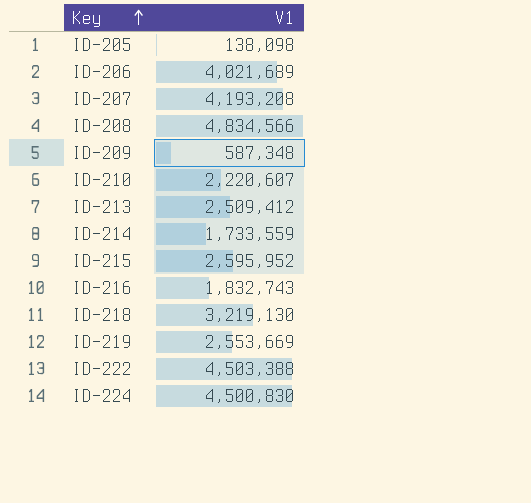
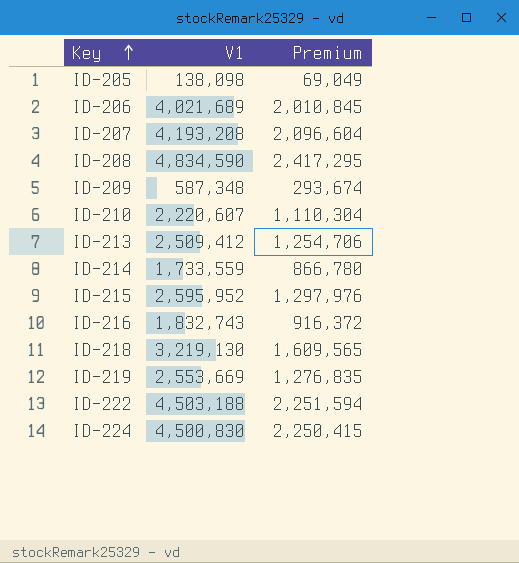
column Premium | formula: none -> [V1] * 0.5
ID-208 | V1: 4,834,566 -> 4,834,590
ID-222 | V1: 4,503,388 -> 4,503,188

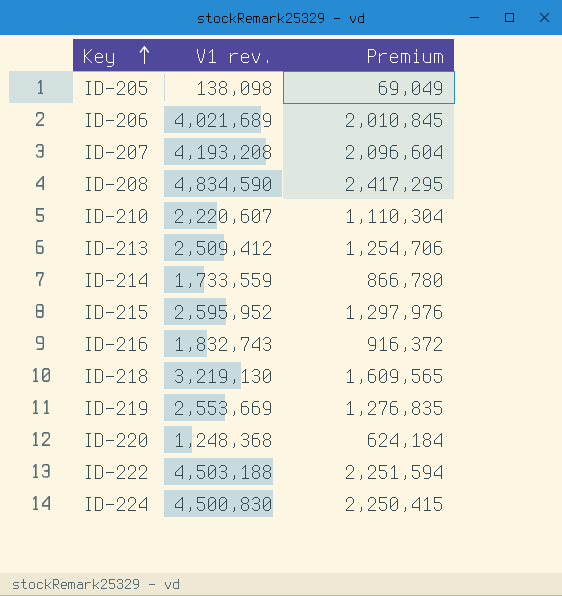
column name: V1 -> V1 rev.
row ID-209: 587,348 | 293,674 -> none
row ID-220: none -> 1,248,368 | 624,184

